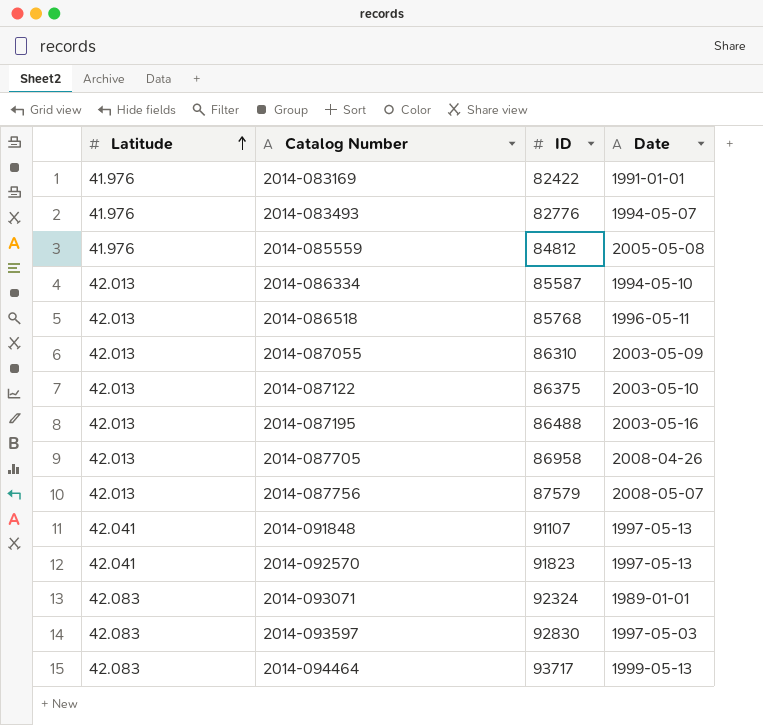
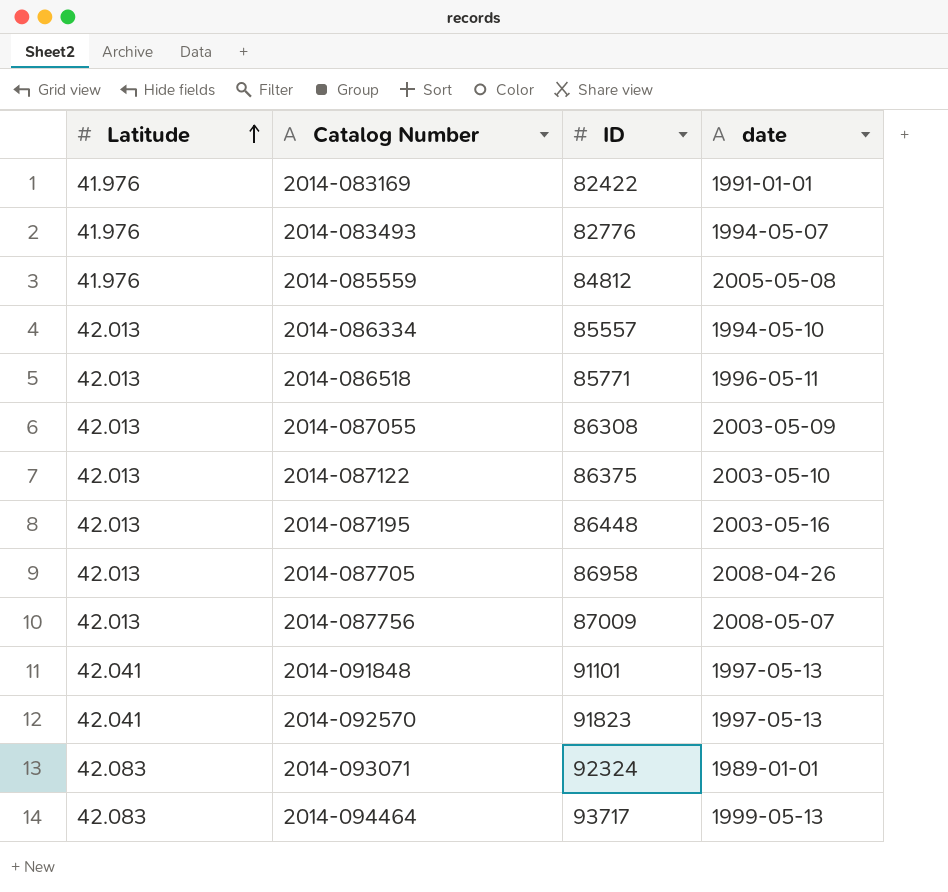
column name: Date -> date
row 2014-093597: 42.083 | 92830 | 1997-05-03 -> none
2014-086334 | ID: 85587 -> 85557
2014-086518 | ID: 85768 -> 85771
2014-087055 | ID: 86310 -> 86308
2014-087195 | ID: 86488 -> 86448
2014-087756 | ID: 87579 -> 87009
2014-091848 | ID: 91107 -> 91101

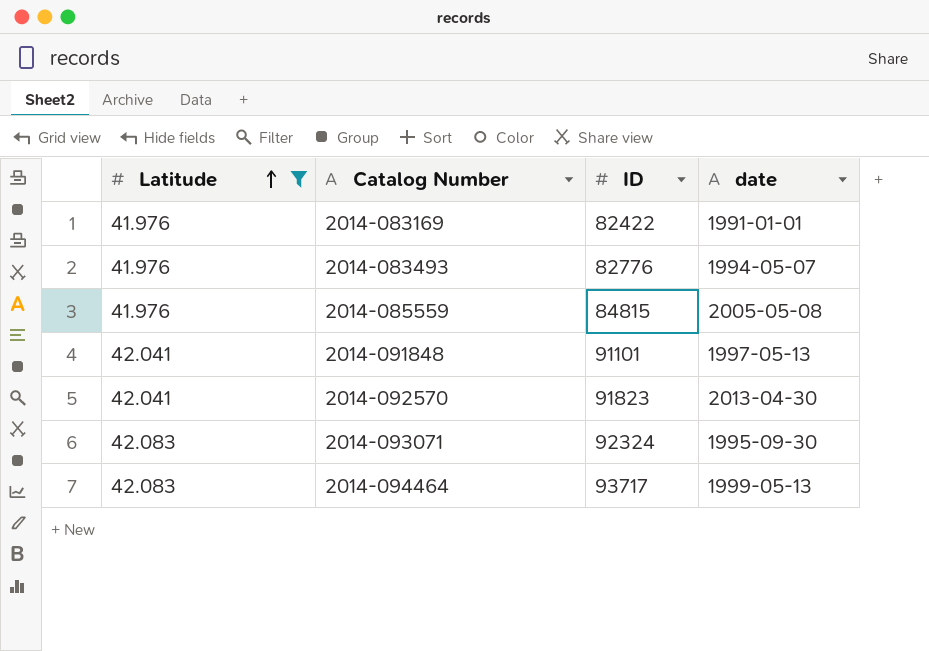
filter: none -> Latitude != 42.013
2014-085559 | ID: 84812 -> 84815
2014-092570 | date: 1997-05-13 -> 2013-04-30
2014-093071 | date: 1989-01-01 -> 1995-09-30

